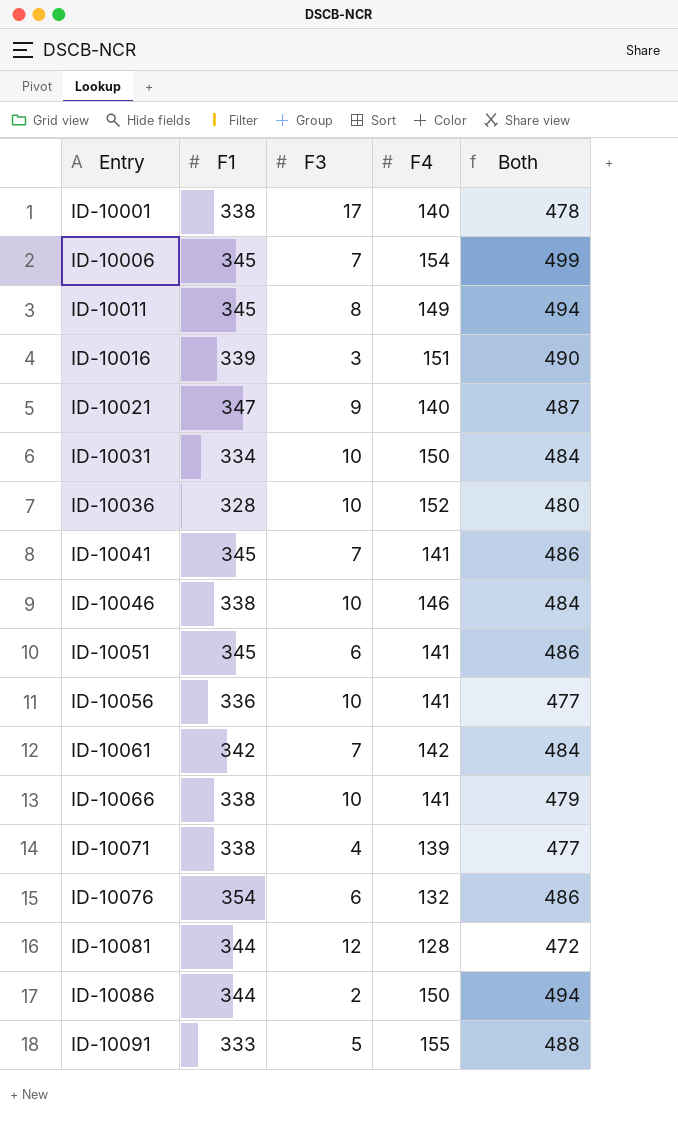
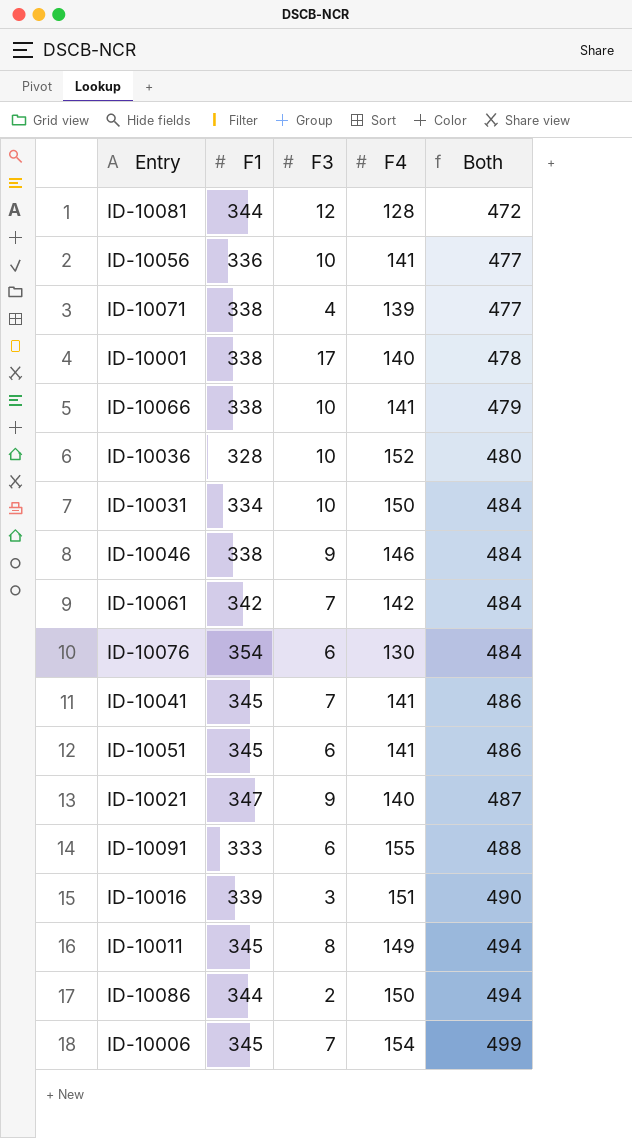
row order: Entry ascending -> Both ascending
ID-10046 | F3: 10 -> 9
ID-10076 | F4: 132 -> 130
ID-10076 | Both: 486 -> 484
ID-10091 | F3: 5 -> 6

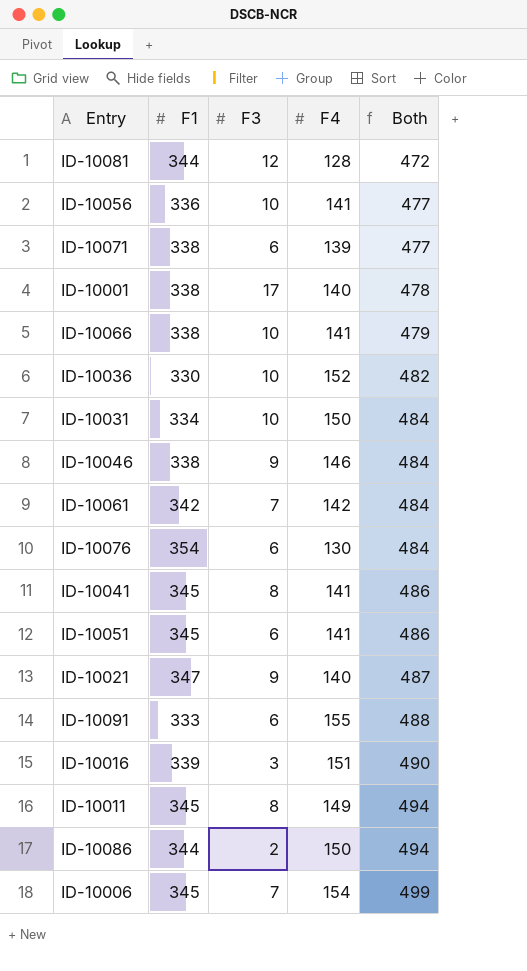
ID-10071 | F3: 4 -> 6
ID-10036 | F1: 328 -> 330
ID-10036 | Both: 480 -> 482
ID-10041 | F3: 7 -> 8

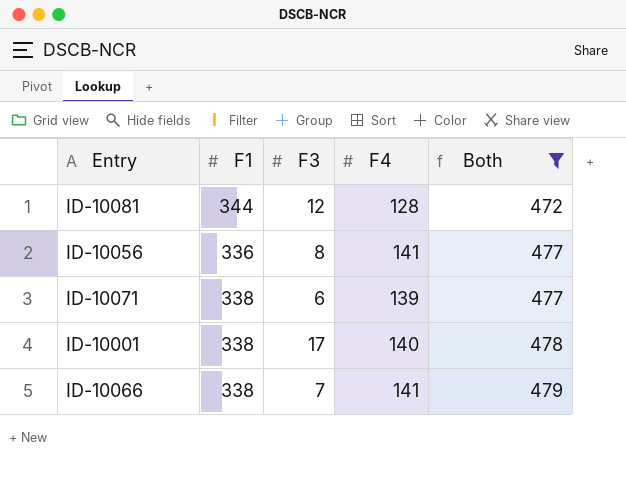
filter: none -> Both <= 479
ID-10056 | F3: 10 -> 8
ID-10066 | F3: 10 -> 7

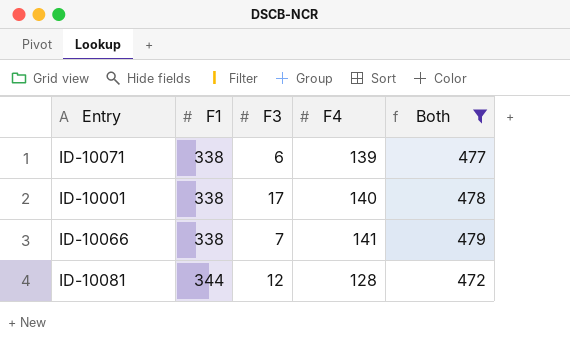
row order: Both ascending -> F1 ascending
row ID-10056: 336 | 8 | 141 | 477 -> none

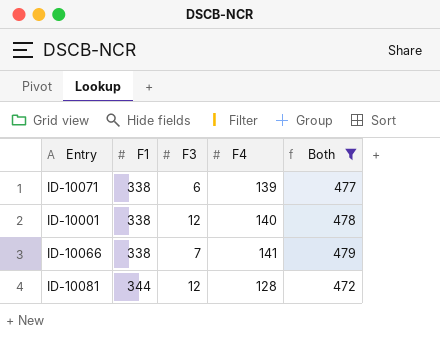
ID-10001 | F3: 17 -> 12

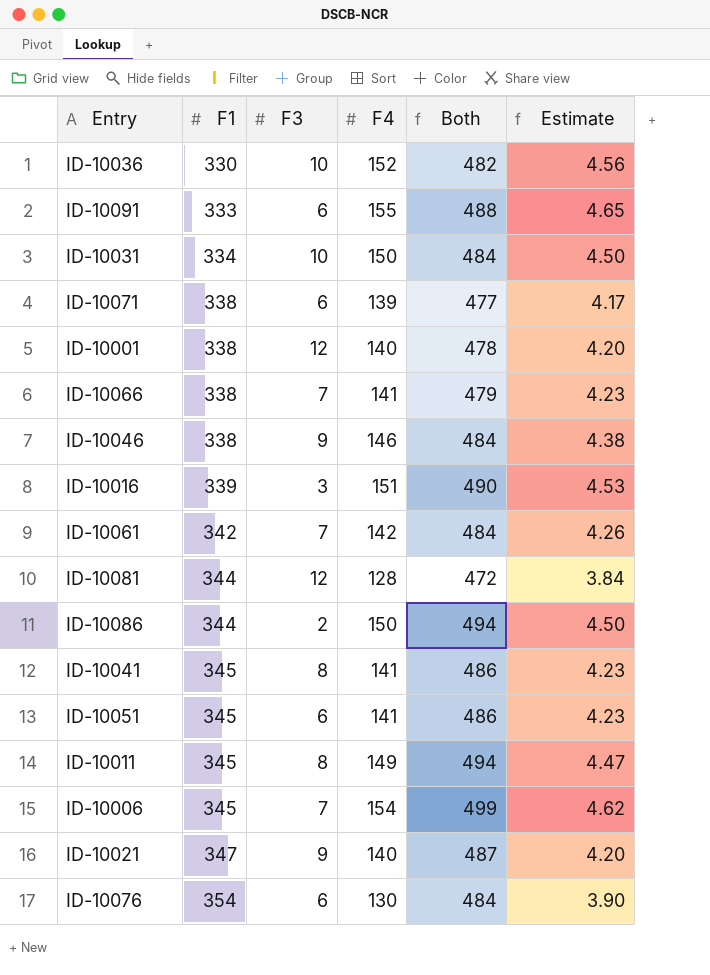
filter: Both <= 479 -> none
column Estimate | formula: none -> [F4] * 0.03

